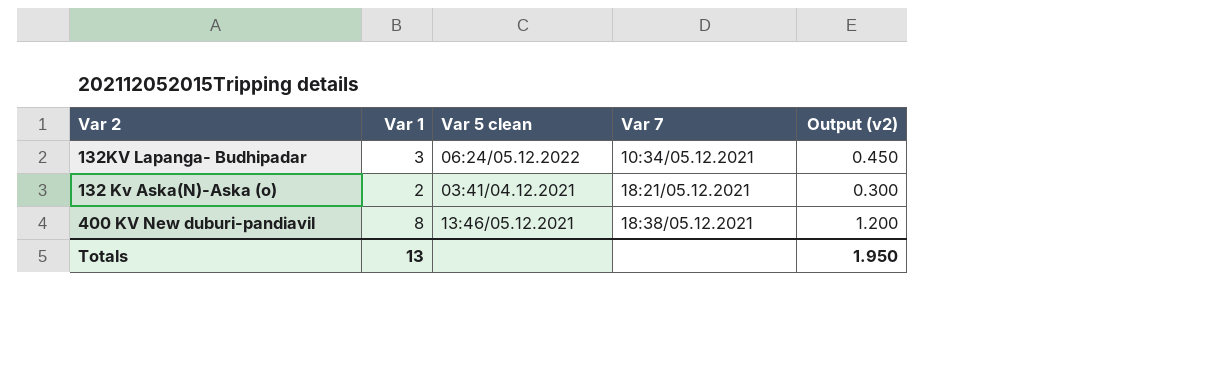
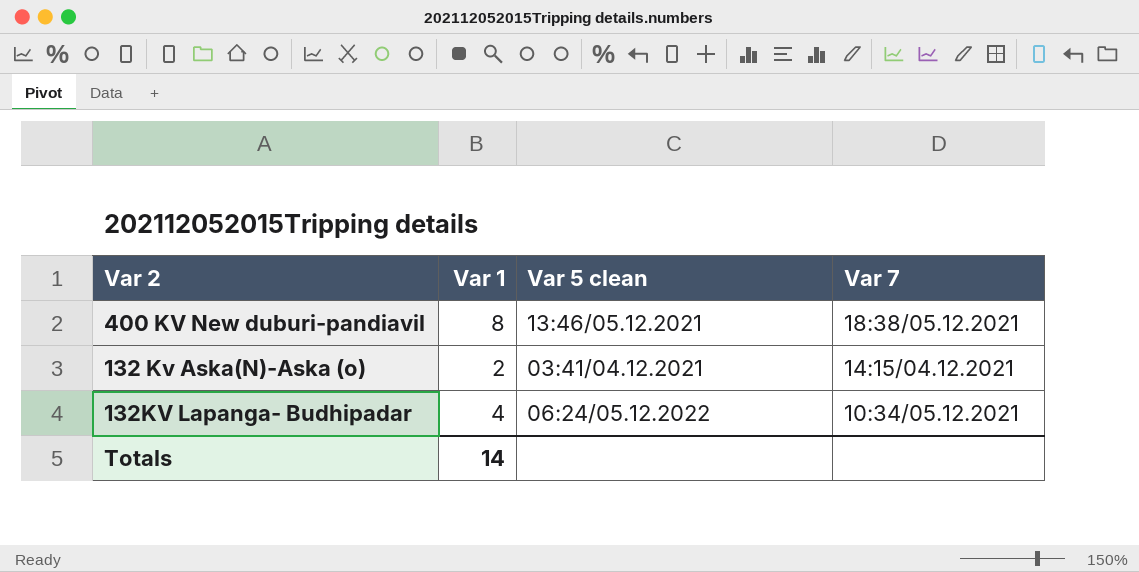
row order: Var 7 ascending -> Var 7 descending
column Output (v2) | formula: [Var 1] * 0.15 -> none
132 Kv Aska(N)-Aska (o) | Var 7: 18:21/05.12.2021 -> 14:15/04.12.2021
132KV Lapanga- Budhipadar | Var 1: 3 -> 4
Totals | Var 1: 13 -> 14

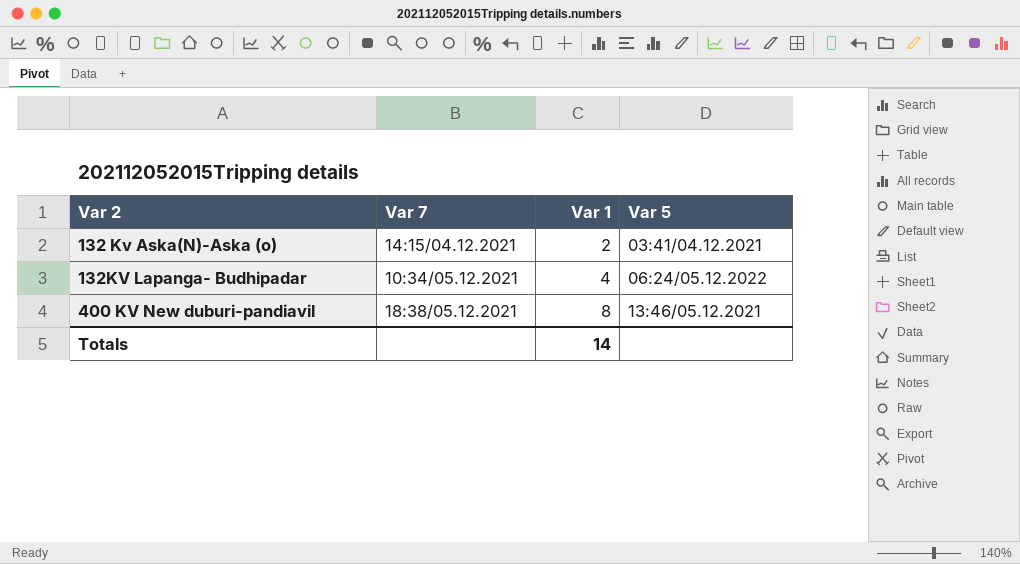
row order: Var 7 descending -> Var 2 ascending
column Var 7 | position: 4 -> 2
column name: Var 5 clean -> Var 5

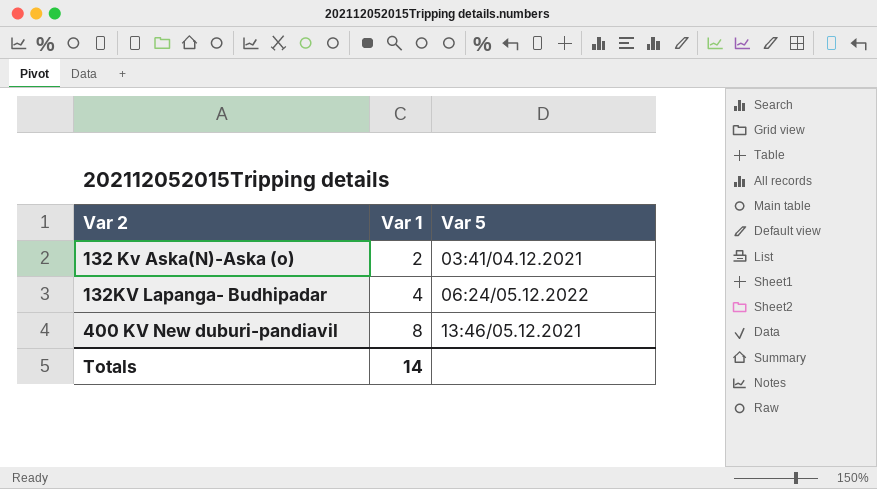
column Var 7 | position: 2 -> none

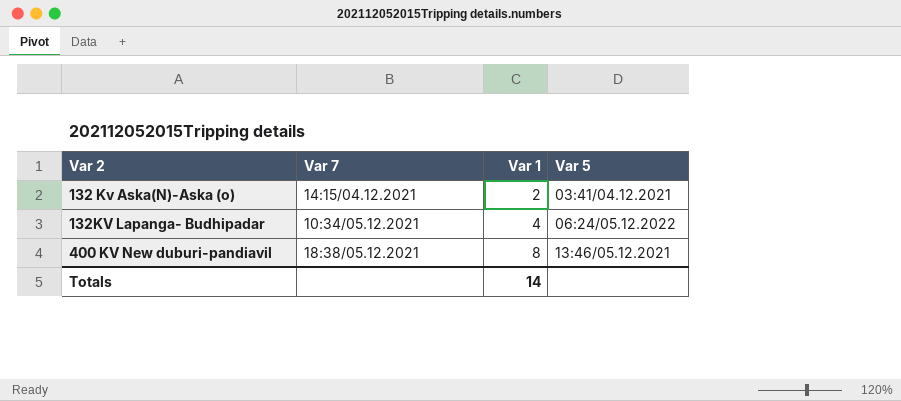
column Var 7 | position: none -> 2

